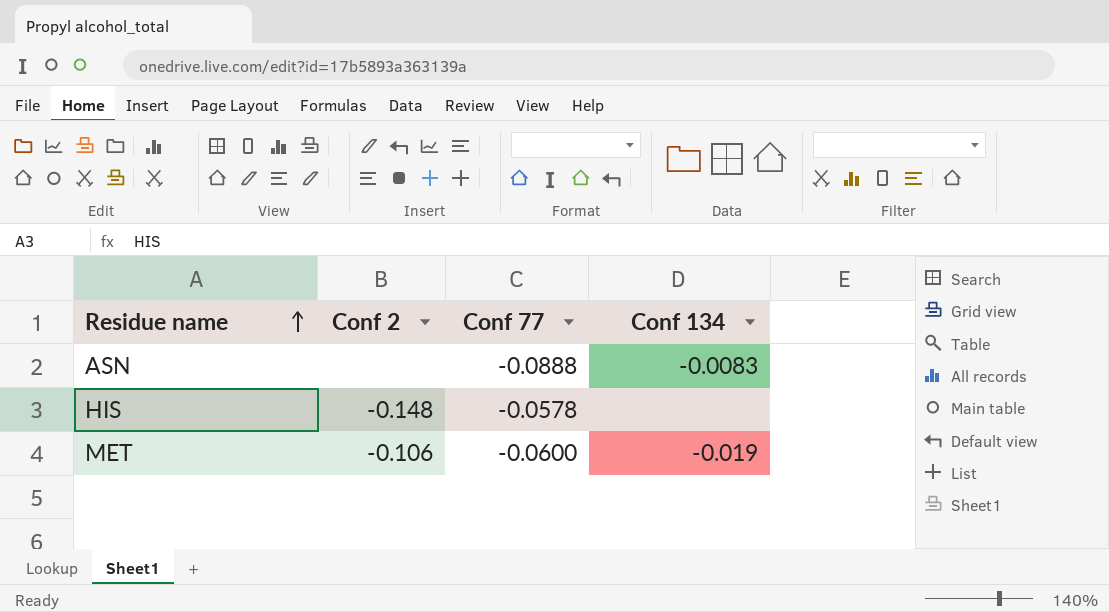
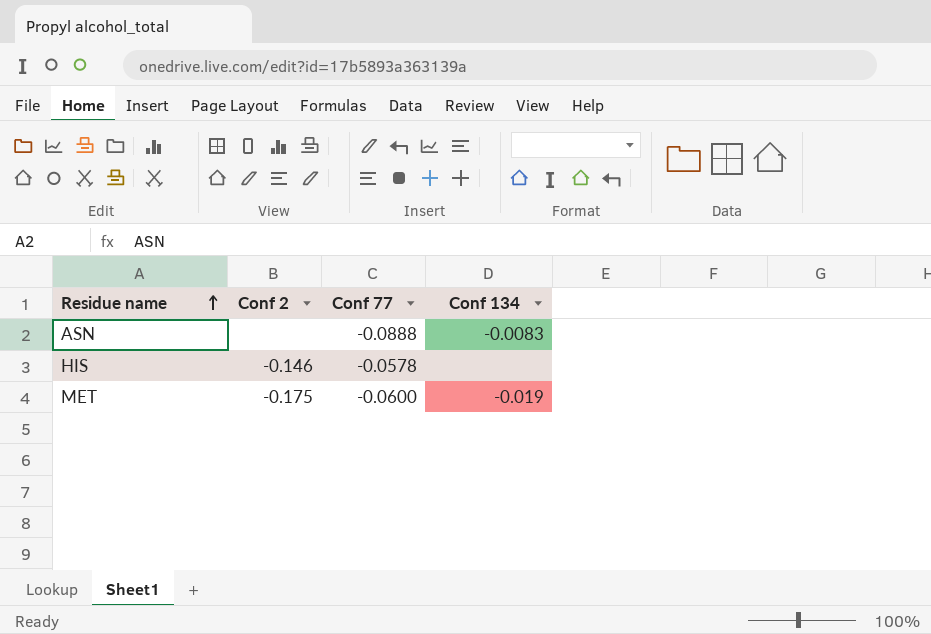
HIS | Conf 2: -0.148 -> -0.146
MET | Conf 2: -0.106 -> -0.175

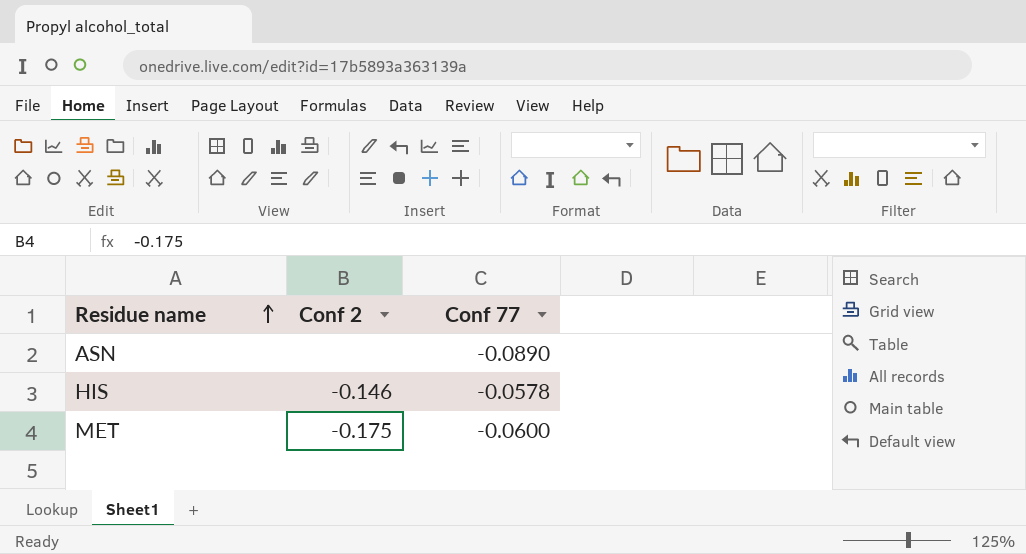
column Conf 134 | position: 4 -> none
ASN | Conf 77: -0.0888 -> -0.0890

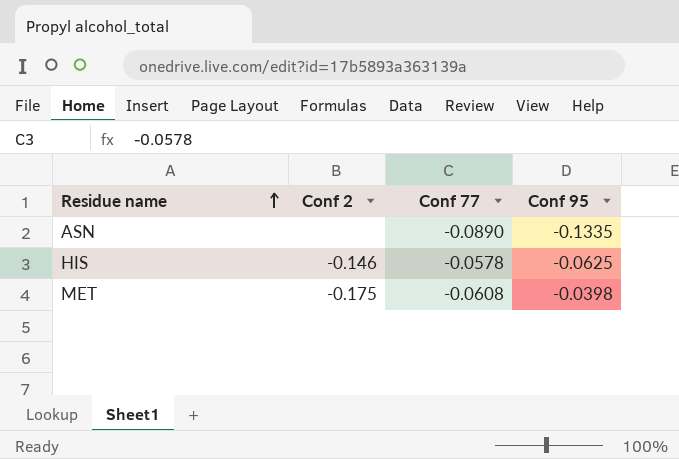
column Conf 95 | position: none -> 4
MET | Conf 77: -0.0600 -> -0.0608

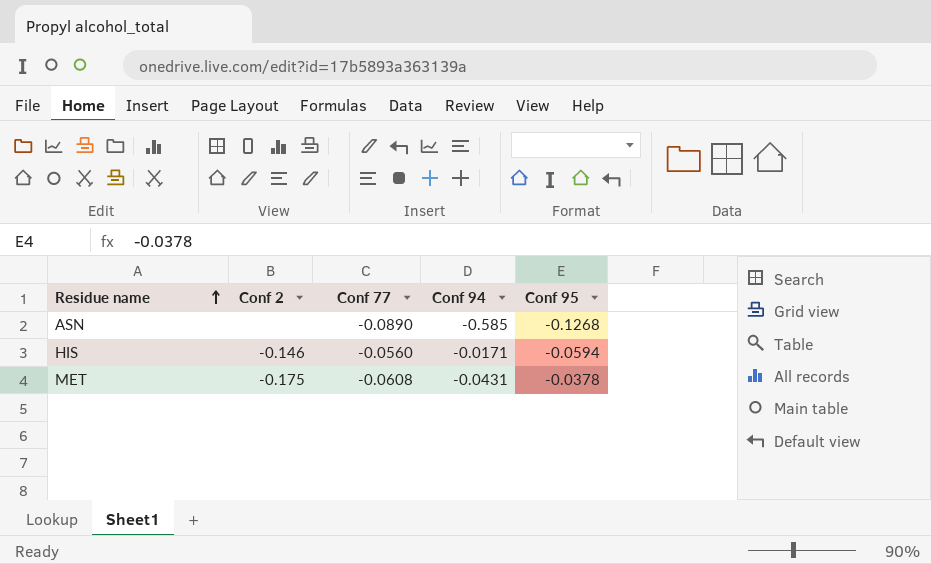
column Conf 94 | position: none -> 4
ASN | Conf 95: -0.1335 -> -0.1268
HIS | Conf 77: -0.0578 -> -0.0560
HIS | Conf 95: -0.0625 -> -0.0594
MET | Conf 95: -0.0398 -> -0.0378

